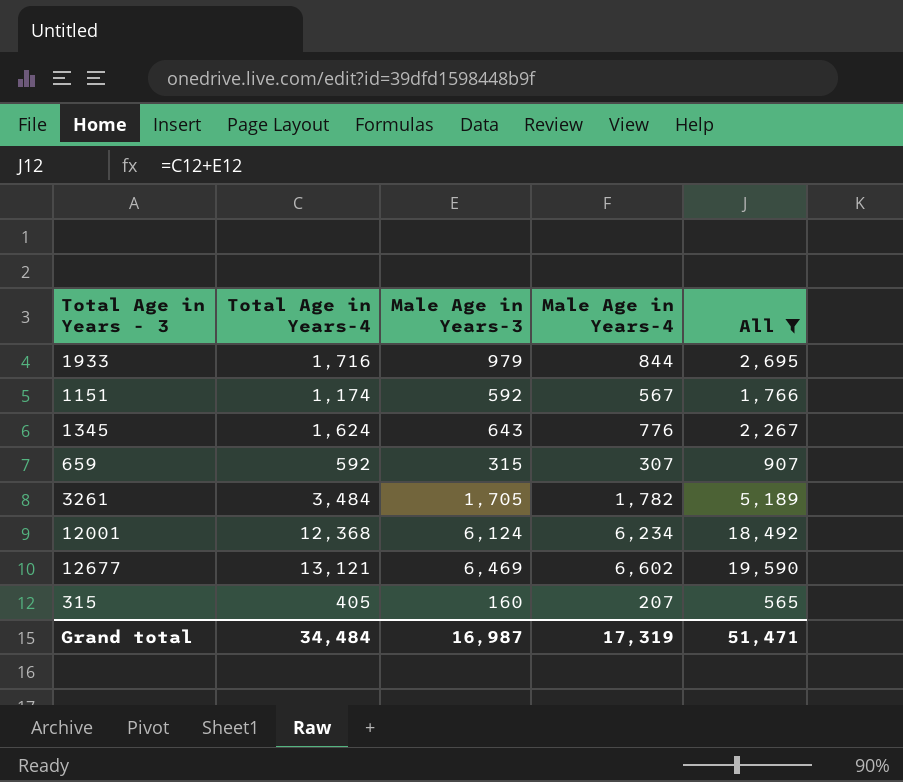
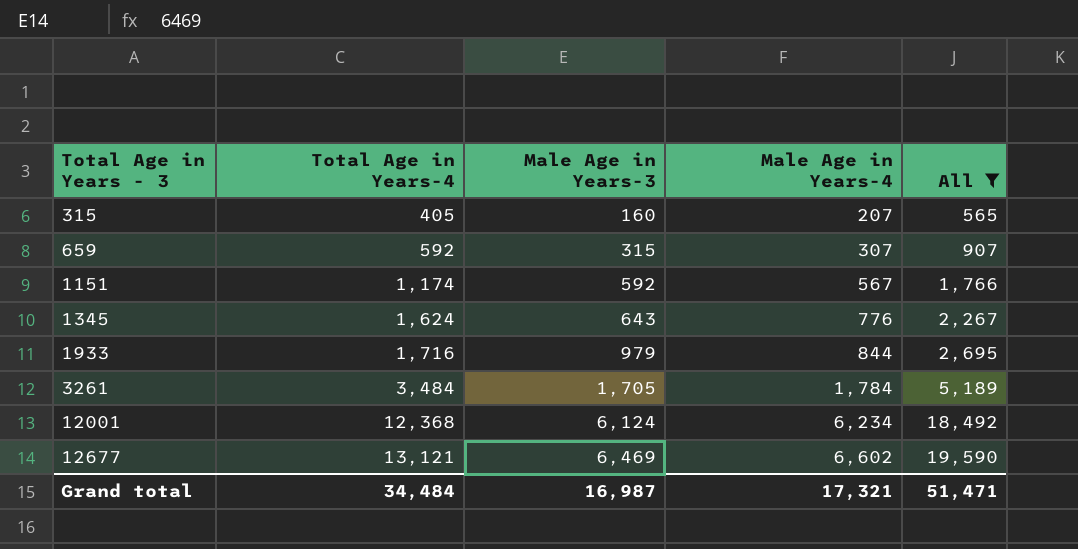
row order: none -> Total Age in Years - 3 ascending
3261 | Male Age in Years-4: 1,782 -> 1,784
Grand total | Male Age in Years-4: 17,319 -> 17,321

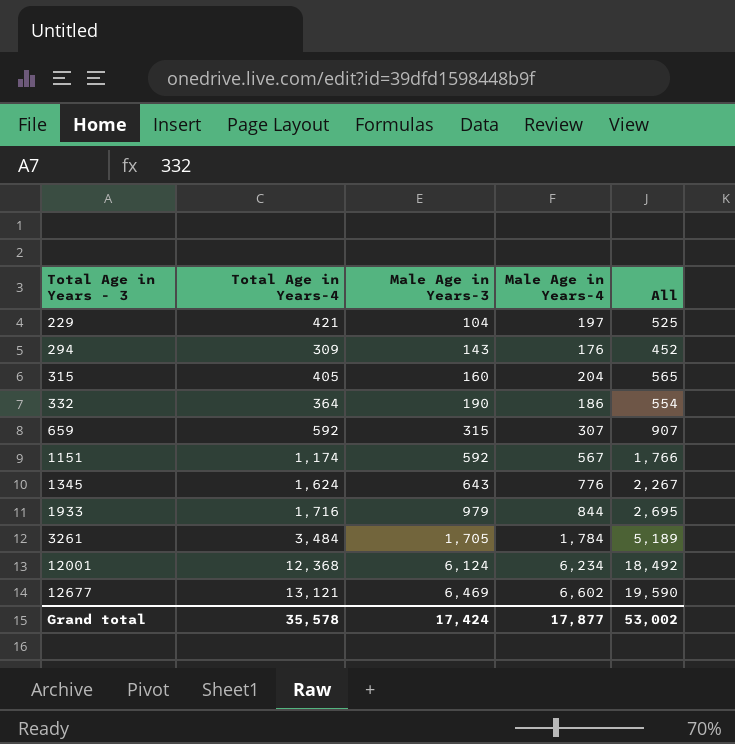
filter: All >= 565 -> none
315 | Male Age in Years-4: 207 -> 204
Grand total | Total Age in Years-4: 34,484 -> 35,578
Grand total | Male Age in Years-3: 16,987 -> 17,424
Grand total | Male Age in Years-4: 17,321 -> 17,877
Grand total | All: 51,471 -> 53,002

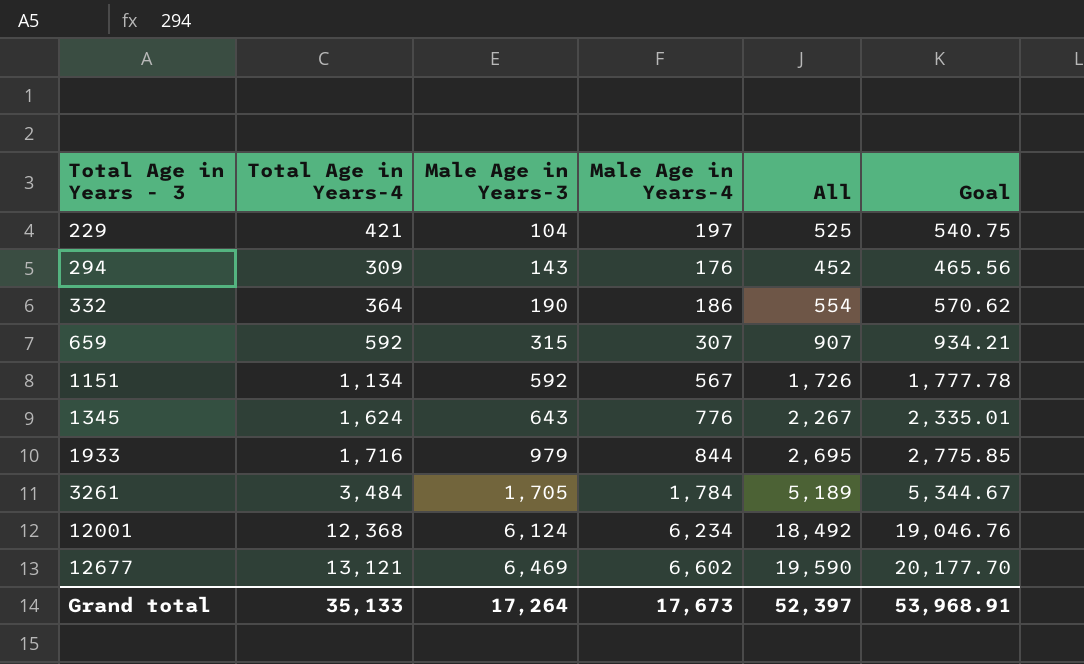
column Goal | formula: none -> [All] * 1.03
row 315: 405 | 160 | 204 | 565 -> none
1151 | Total Age in Years-4: 1,174 -> 1,134
1151 | All: 1,766 -> 1,726
Grand total | Total Age in Years-4: 35,578 -> 35,133
Grand total | Male Age in Years-3: 17,424 -> 17,264
Grand total | Male Age in Years-4: 17,877 -> 17,673
Grand total | All: 53,002 -> 52,397

